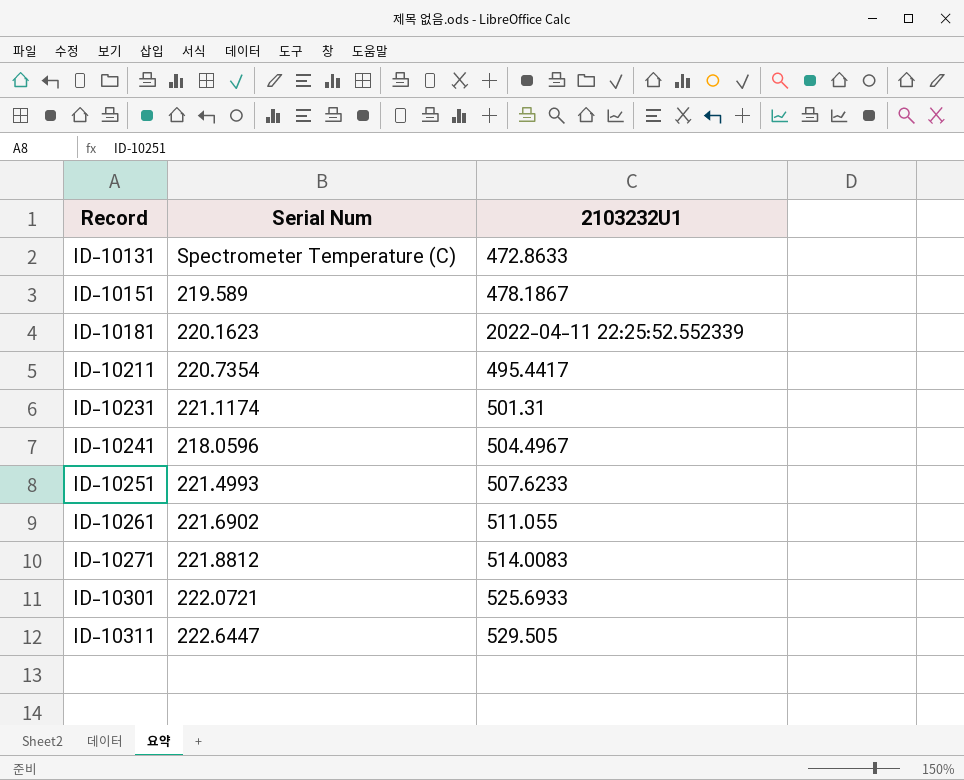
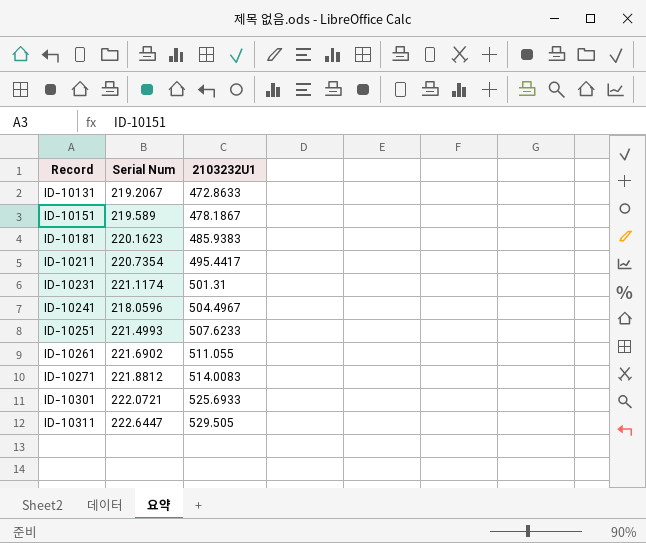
ID-10131 | Serial Num: Spectrometer Temperature (C) -> 219.2067
ID-10181 | 2103232U1: 2022-04-11 22:25:52.552339 -> 485.9383

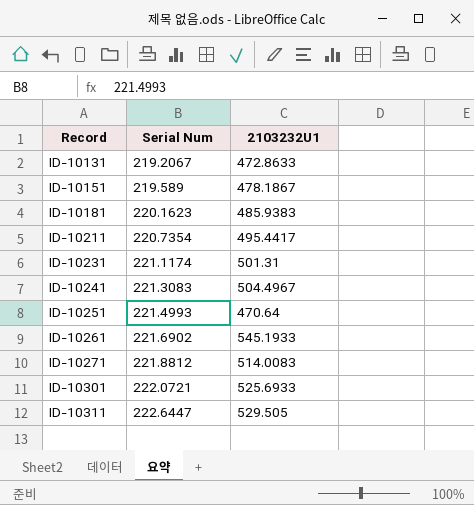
ID-10241 | Serial Num: 218.0596 -> 221.3083
ID-10251 | 2103232U1: 507.6233 -> 470.64
ID-10261 | 2103232U1: 511.055 -> 545.1933

